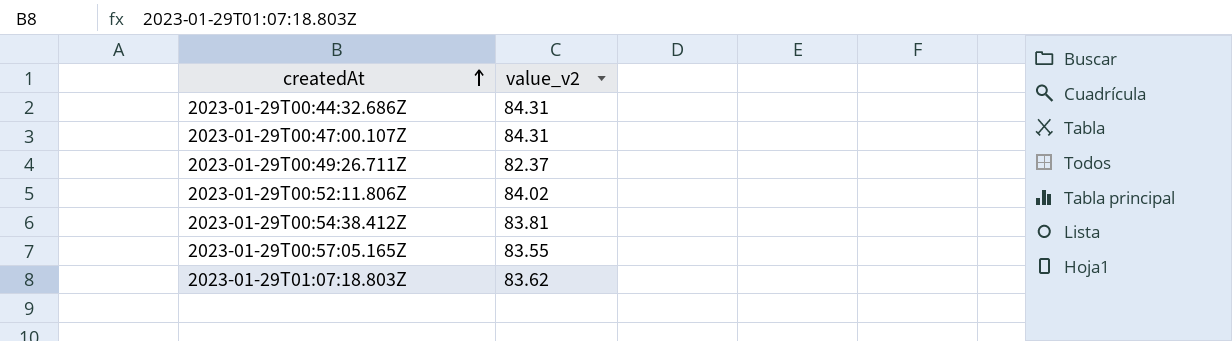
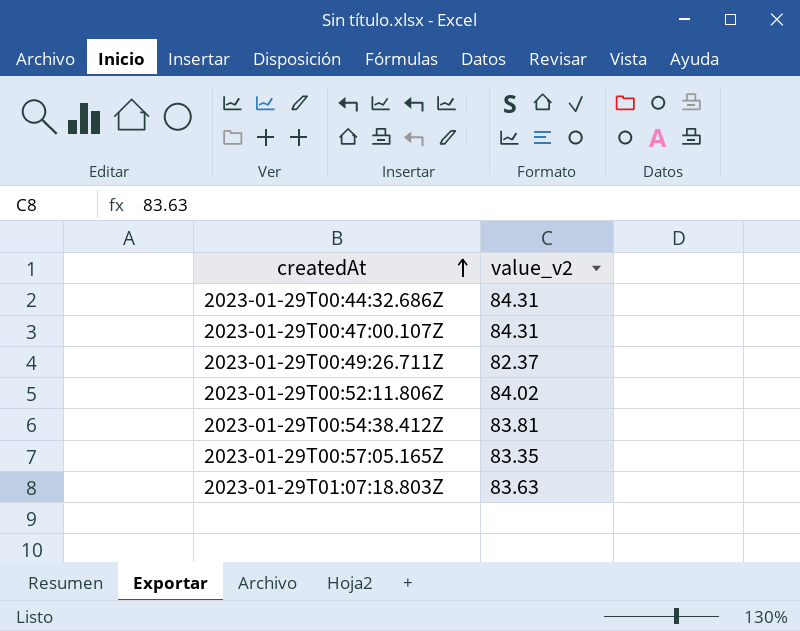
2023-01-29T00:57:05.165Z | value_v2: 83.55 -> 83.35
2023-01-29T01:07:18.803Z | value_v2: 83.62 -> 83.63

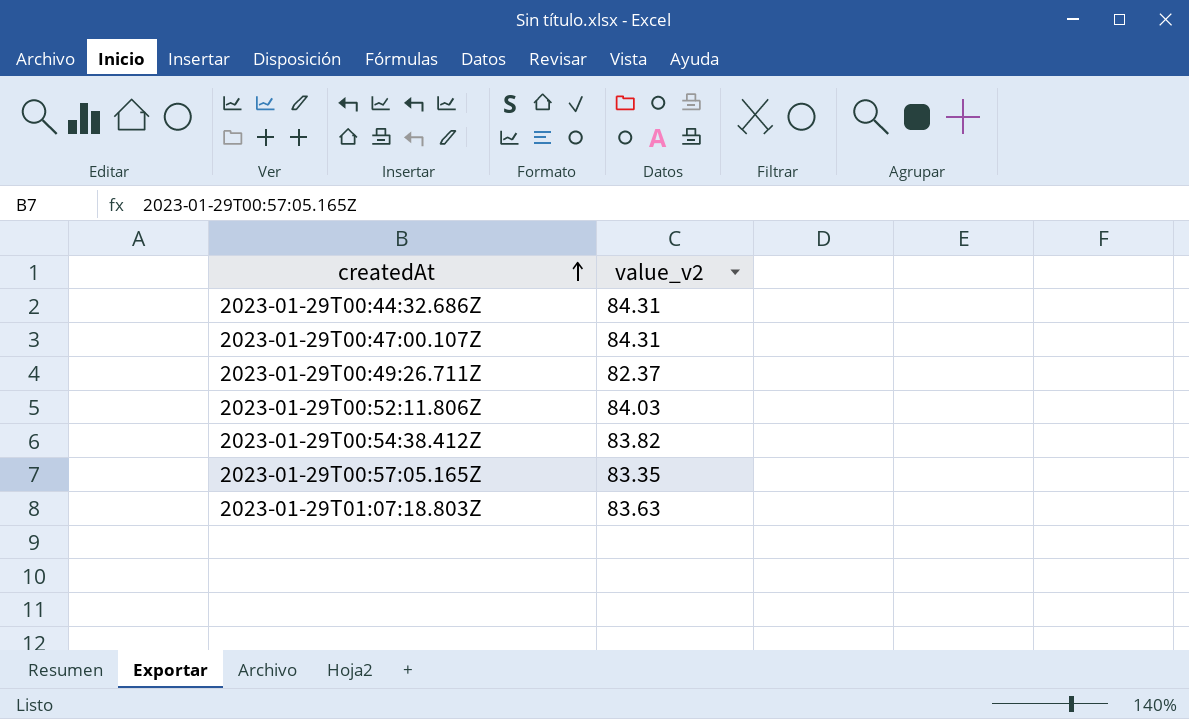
2023-01-29T00:52:11.806Z | value_v2: 84.02 -> 84.03
2023-01-29T00:54:38.412Z | value_v2: 83.81 -> 83.82

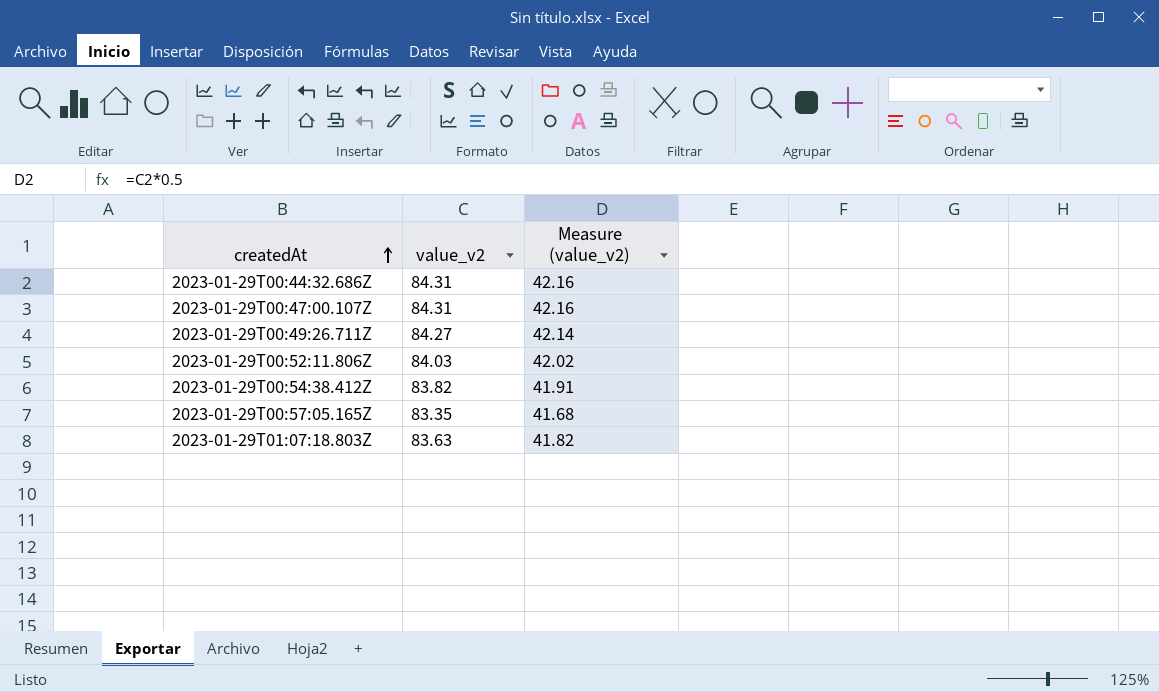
column Measure (value_v2) | formula: none -> [value_v2] * 0.5
2023-01-29T00:49:26.711Z | value_v2: 82.37 -> 84.27

